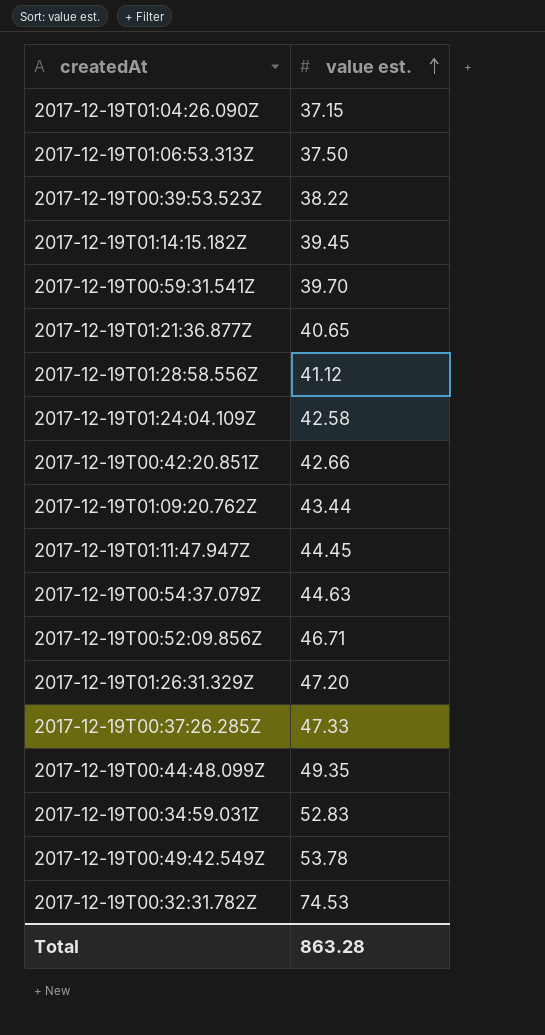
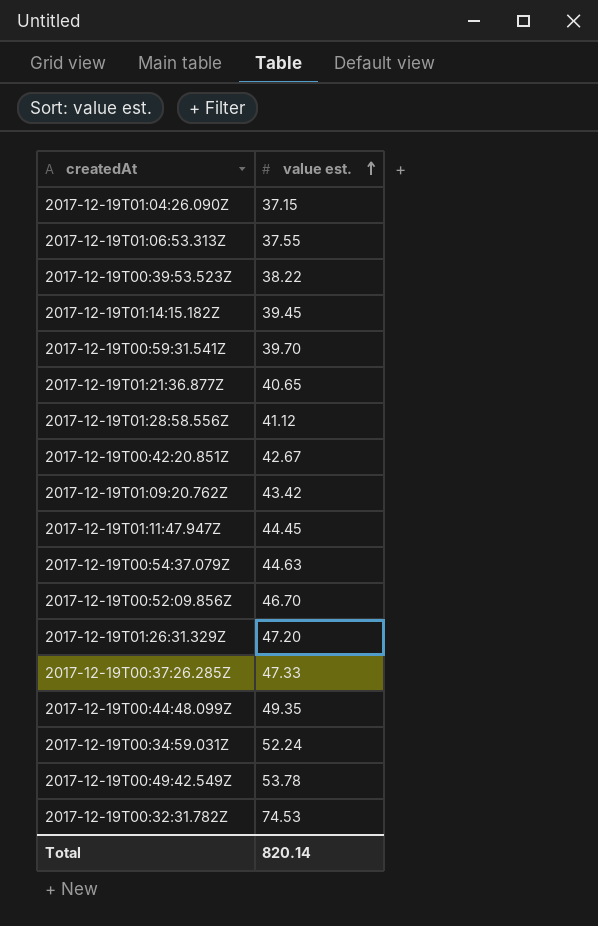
row 2017-12-19T01:24:04.109Z: 42.58 -> none
2017-12-19T01:06:53.313Z | value est.: 37.50 -> 37.55
2017-12-19T00:42:20.851Z | value est.: 42.66 -> 42.67
2017-12-19T01:09:20.762Z | value est.: 43.44 -> 43.42
2017-12-19T00:52:09.856Z | value est.: 46.71 -> 46.70
2017-12-19T00:34:59.031Z | value est.: 52.83 -> 52.24
Total | value est.: 863.28 -> 820.14

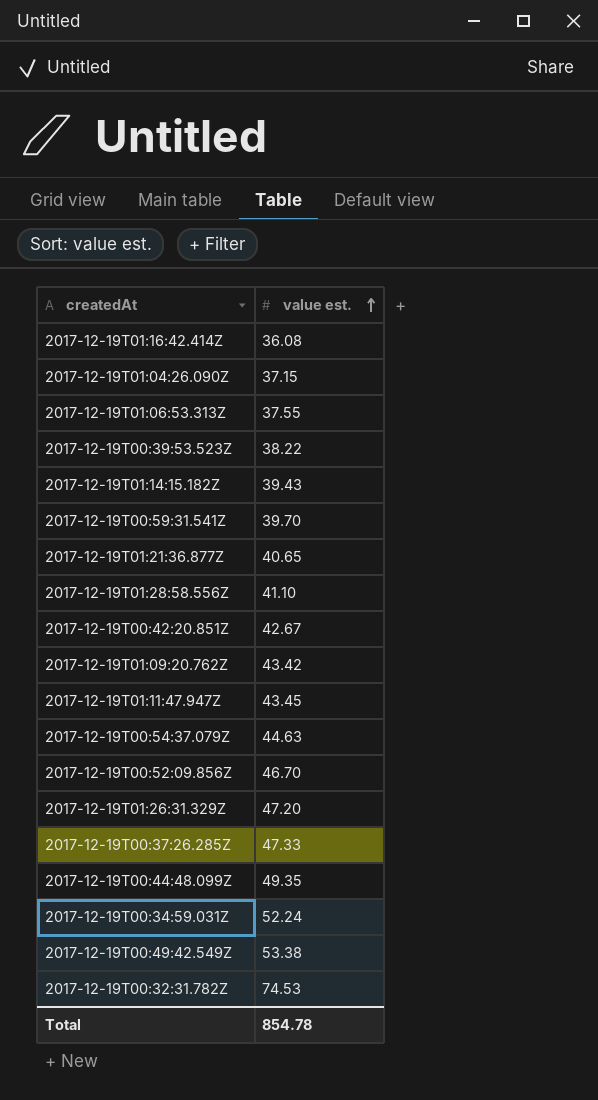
row 2017-12-19T01:16:42.414Z: none -> 36.08
2017-12-19T01:14:15.182Z | value est.: 39.45 -> 39.43
2017-12-19T01:28:58.556Z | value est.: 41.12 -> 41.10
2017-12-19T01:11:47.947Z | value est.: 44.45 -> 43.45
2017-12-19T00:49:42.549Z | value est.: 53.78 -> 53.38
Total | value est.: 820.14 -> 854.78

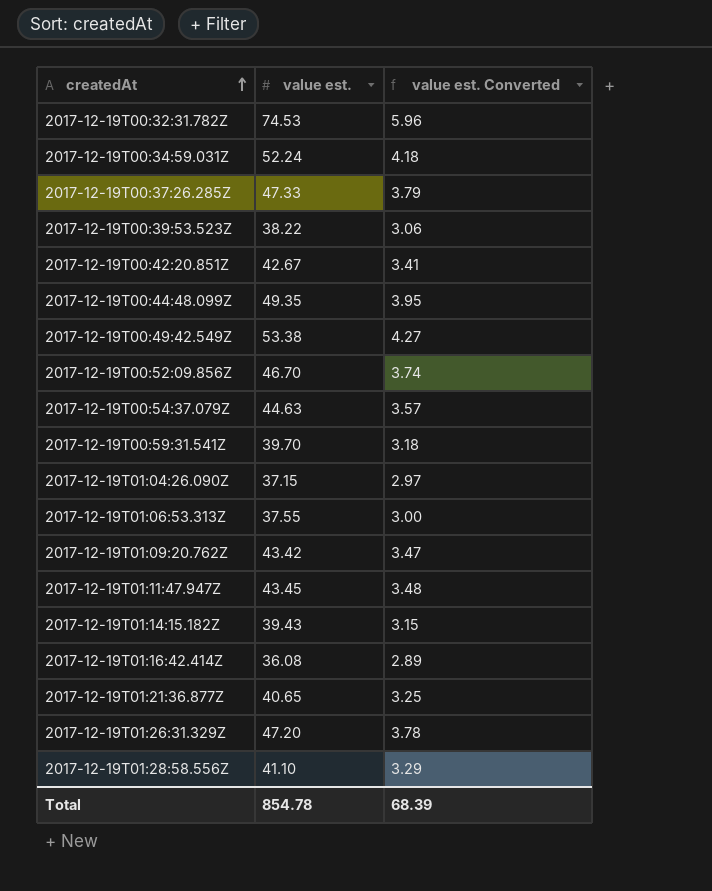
row order: value est. ascending -> createdAt ascending
column value est. Converted | formula: none -> [value est.] * 0.08

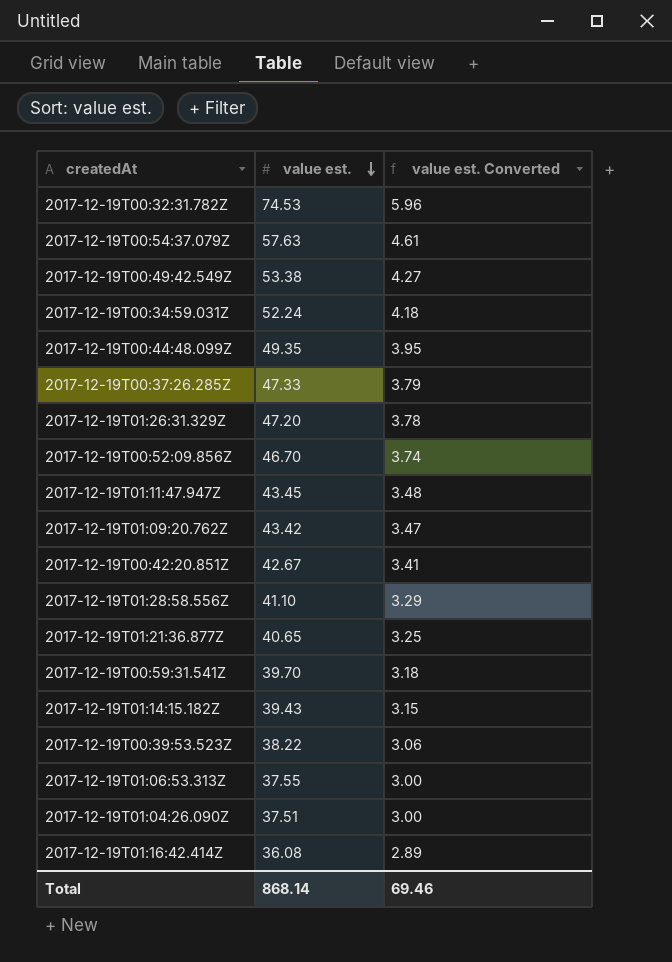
row order: createdAt ascending -> value est. descending
2017-12-19T00:54:37.079Z | value est.: 44.63 -> 57.63
2017-12-19T00:54:37.079Z | value est. Converted: 3.57 -> 4.61
2017-12-19T01:04:26.090Z | value est.: 37.15 -> 37.51
2017-12-19T01:04:26.090Z | value est. Converted: 2.97 -> 3.00
Total | value est.: 854.78 -> 868.14
Total | value est. Converted: 68.39 -> 69.46

